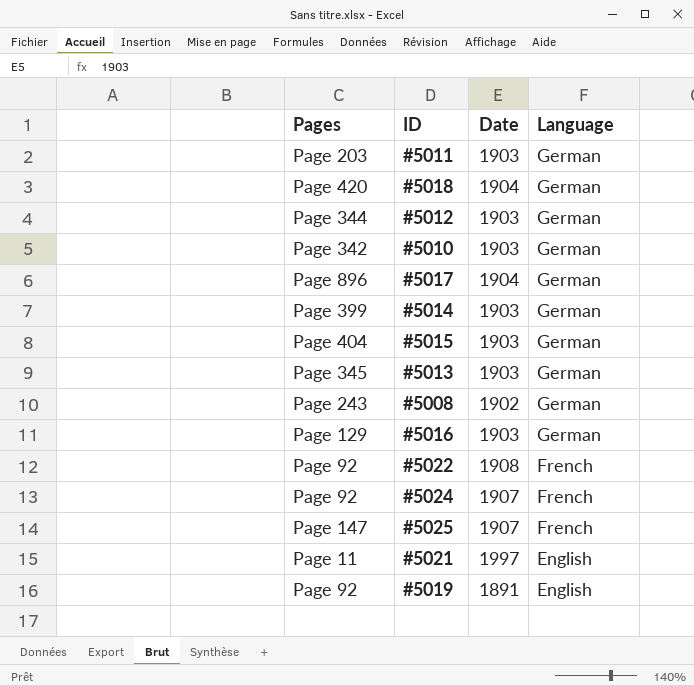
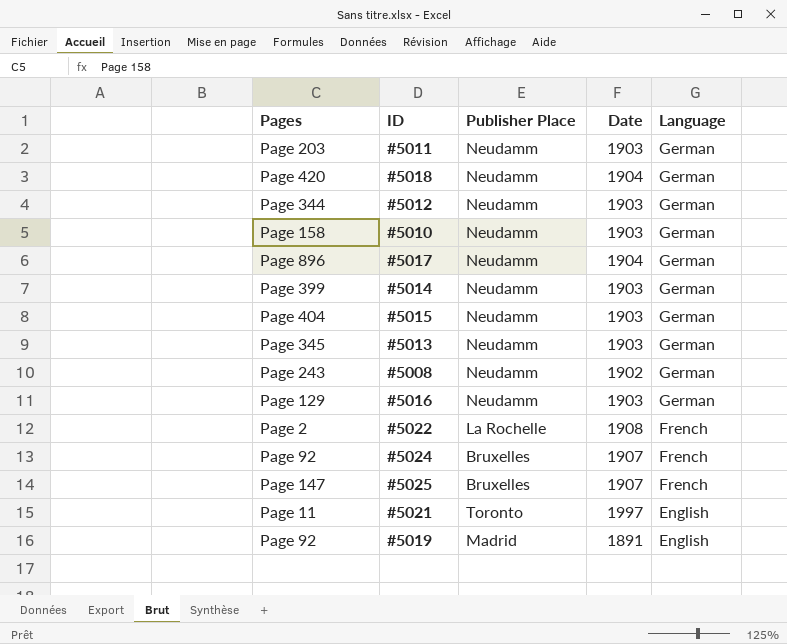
column Publisher Place | position: none -> 3
#5010 | Pages: Page 342 -> Page 158
#5022 | Pages: Page 92 -> Page 2

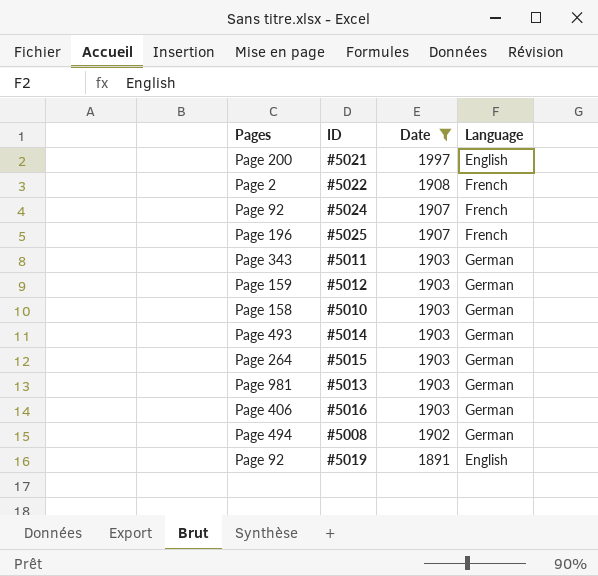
filter: none -> Date != 1904
row order: Language descending -> Date descending
column Publisher Place | position: 3 -> none
#5021 | Pages: Page 11 -> Page 200
#5025 | Pages: Page 147 -> Page 196
#5011 | Pages: Page 203 -> Page 343
#5012 | Pages: Page 344 -> Page 159
#5014 | Pages: Page 399 -> Page 493
#5015 | Pages: Page 404 -> Page 264
#5013 | Pages: Page 345 -> Page 981
#5016 | Pages: Page 129 -> Page 406
#5008 | Pages: Page 243 -> Page 494

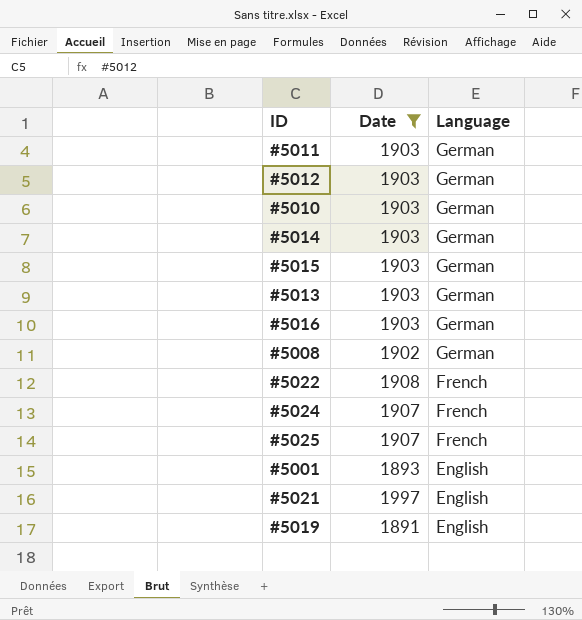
row order: Date descending -> Language descending
column Pages | position: 1 -> none
row #5001: none -> 1893 | English

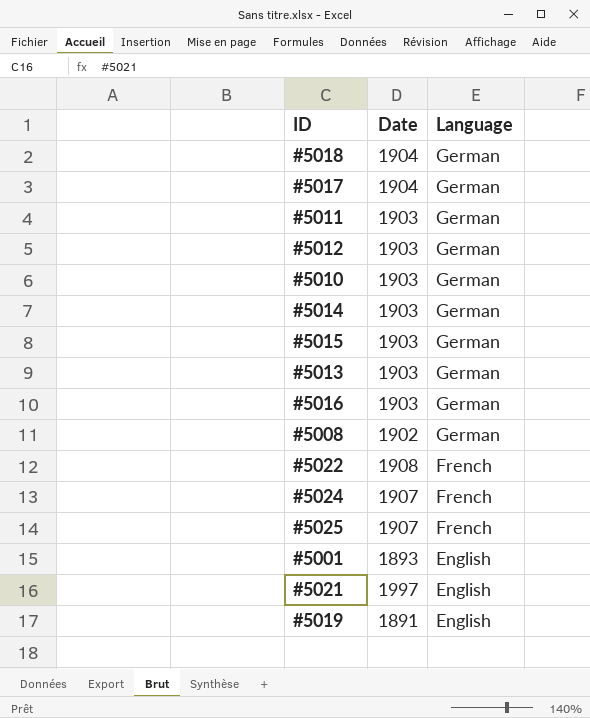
filter: Date != 1904 -> none

